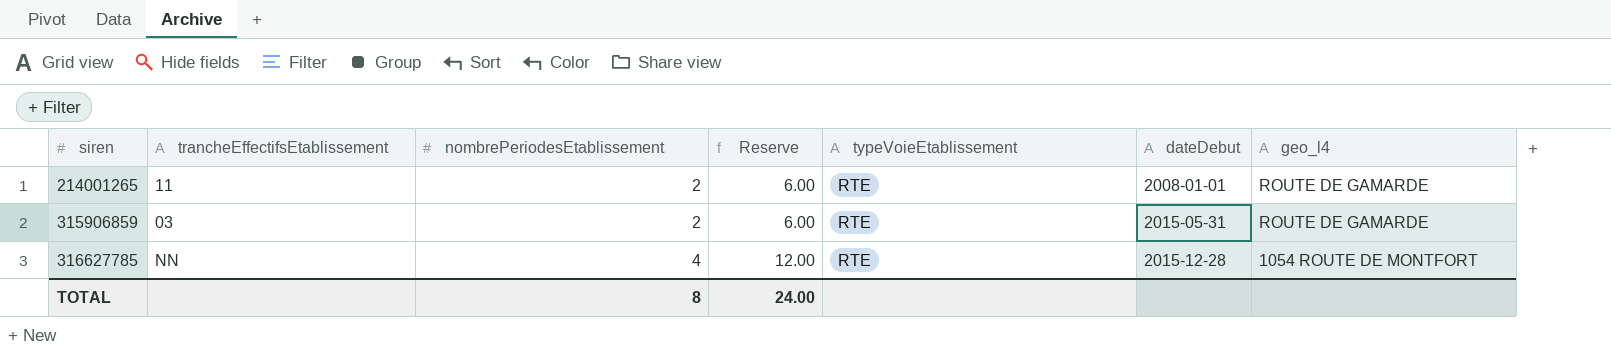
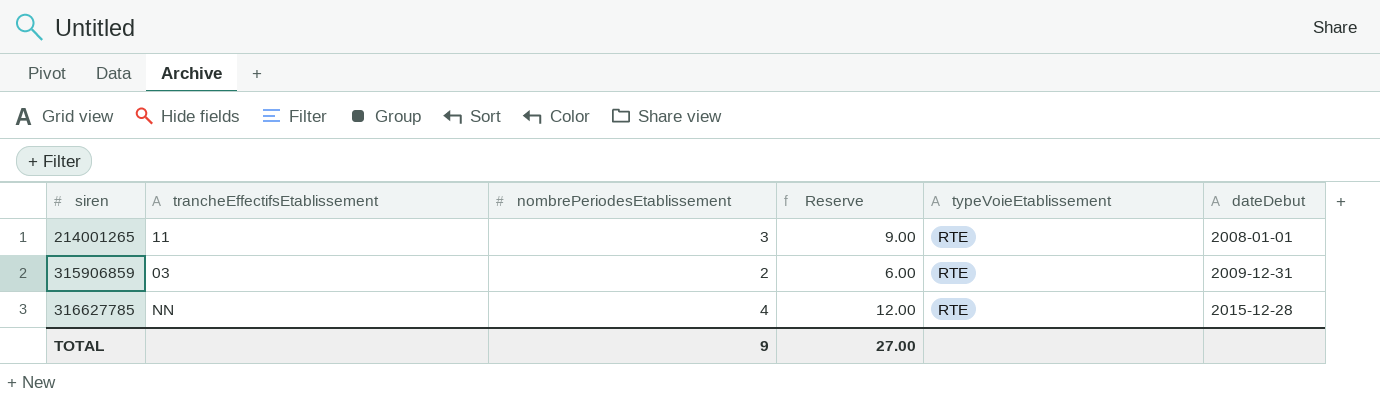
column geo_l4 | position: 7 -> none
214001265 | nombrePeriodesEtablissement: 2 -> 3
214001265 | Reserve: 6.00 -> 9.00
315906859 | dateDebut: 2015-05-31 -> 2009-12-31
TOTAL | nombrePeriodesEtablissement: 8 -> 9
TOTAL | Reserve: 24.00 -> 27.00

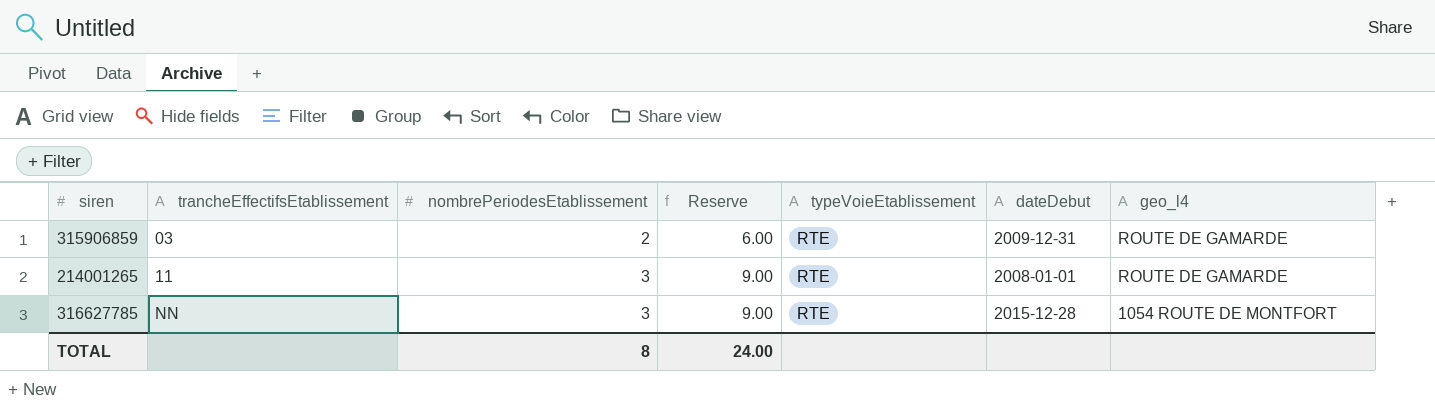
row order: siren ascending -> trancheEffectifsEtablissement ascending
column geo_l4 | position: none -> 7
316627785 | nombrePeriodesEtablissement: 4 -> 3
316627785 | Reserve: 12.00 -> 9.00
TOTAL | nombrePeriodesEtablissement: 9 -> 8
TOTAL | Reserve: 27.00 -> 24.00

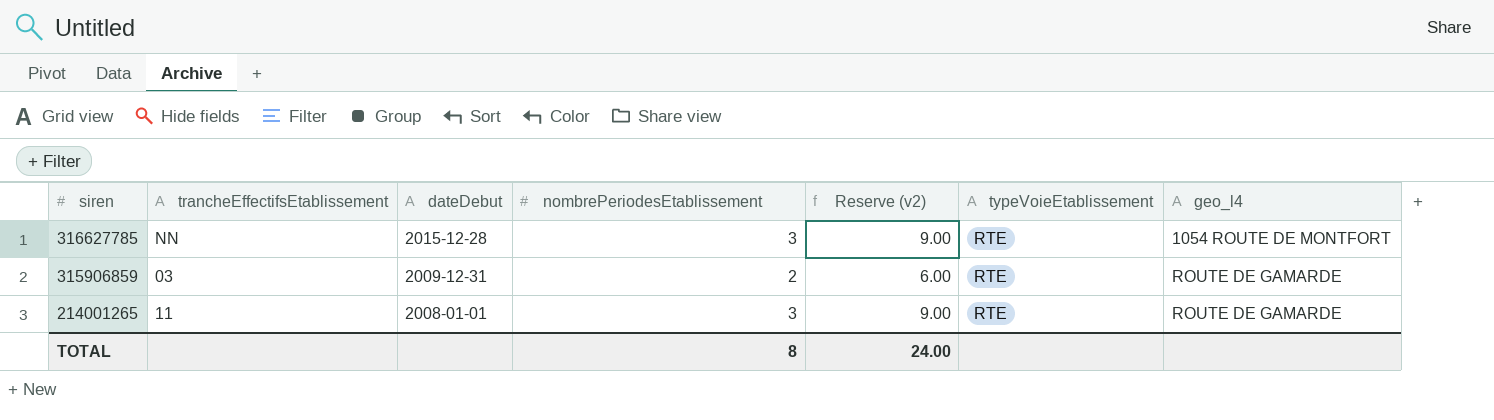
row order: trancheEffectifsEtablissement ascending -> siren descending
column dateDebut | position: 6 -> 3
column name: Reserve -> Reserve (v2)

